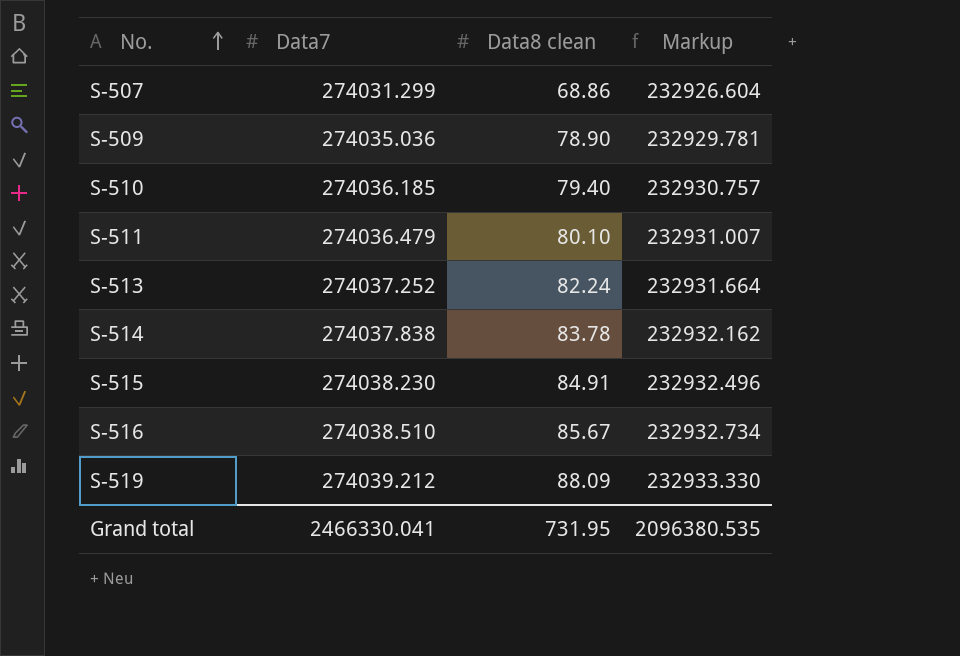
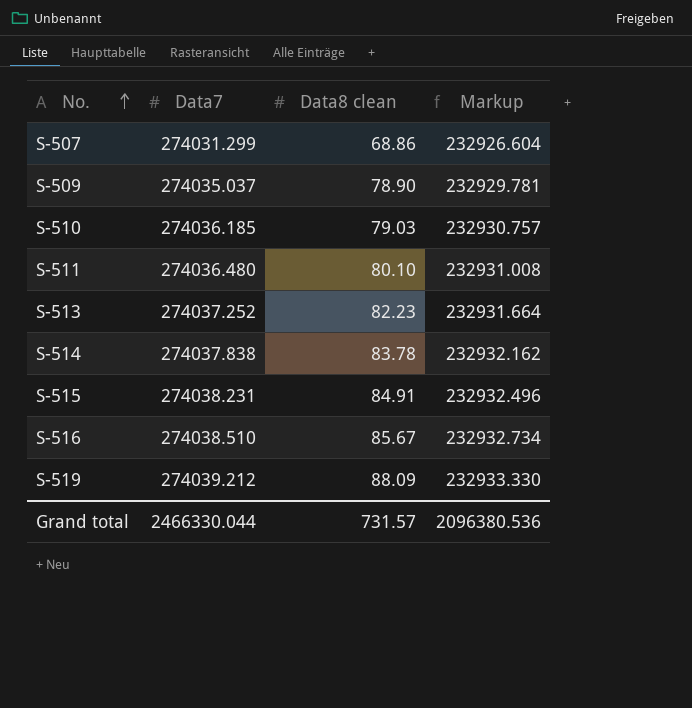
S-509 | Data7: 274035.036 -> 274035.037
S-510 | Data8 clean: 79.40 -> 79.03
S-511 | Data7: 274036.479 -> 274036.480
S-511 | Markup: 232931.007 -> 232931.008
S-513 | Data8 clean: 82.24 -> 82.23
S-515 | Data7: 274038.230 -> 274038.231
Grand total | Data7: 2466330.041 -> 2466330.044
Grand total | Data8 clean: 731.95 -> 731.57
Grand total | Markup: 2096380.535 -> 2096380.536

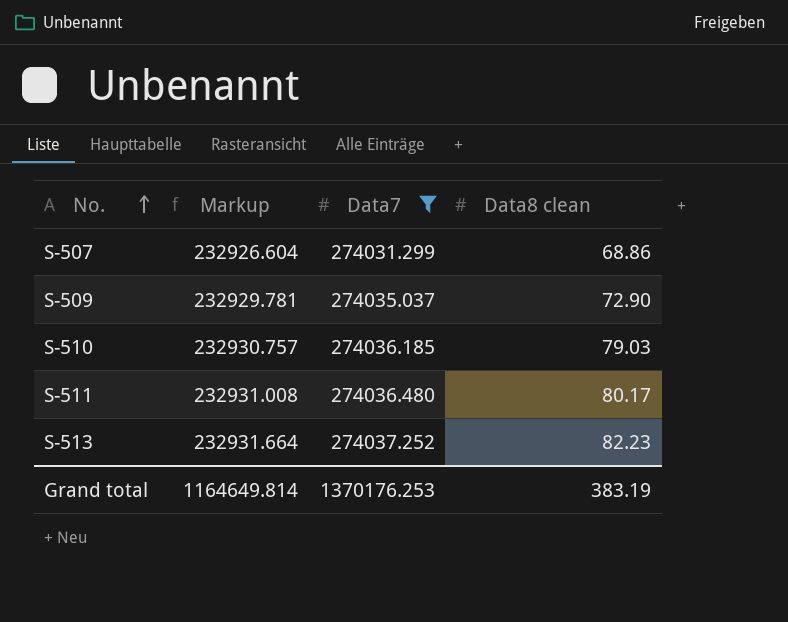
filter: none -> Data7 <= 274037.252
column Markup | position: 4 -> 2
S-509 | Data8 clean: 78.90 -> 72.90
S-511 | Data8 clean: 80.10 -> 80.17
Grand total | Markup: 2096380.536 -> 1164649.814
Grand total | Data7: 2466330.044 -> 1370176.253
Grand total | Data8 clean: 731.57 -> 383.19

